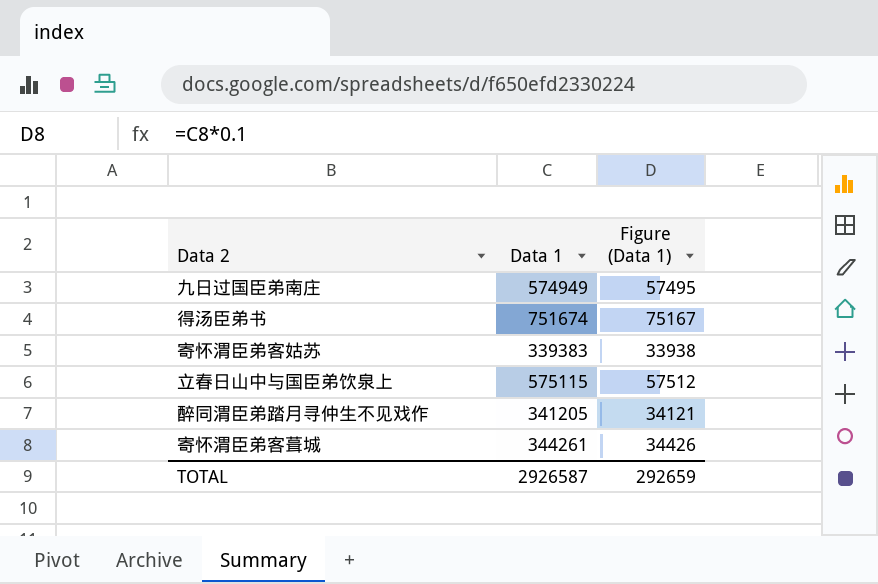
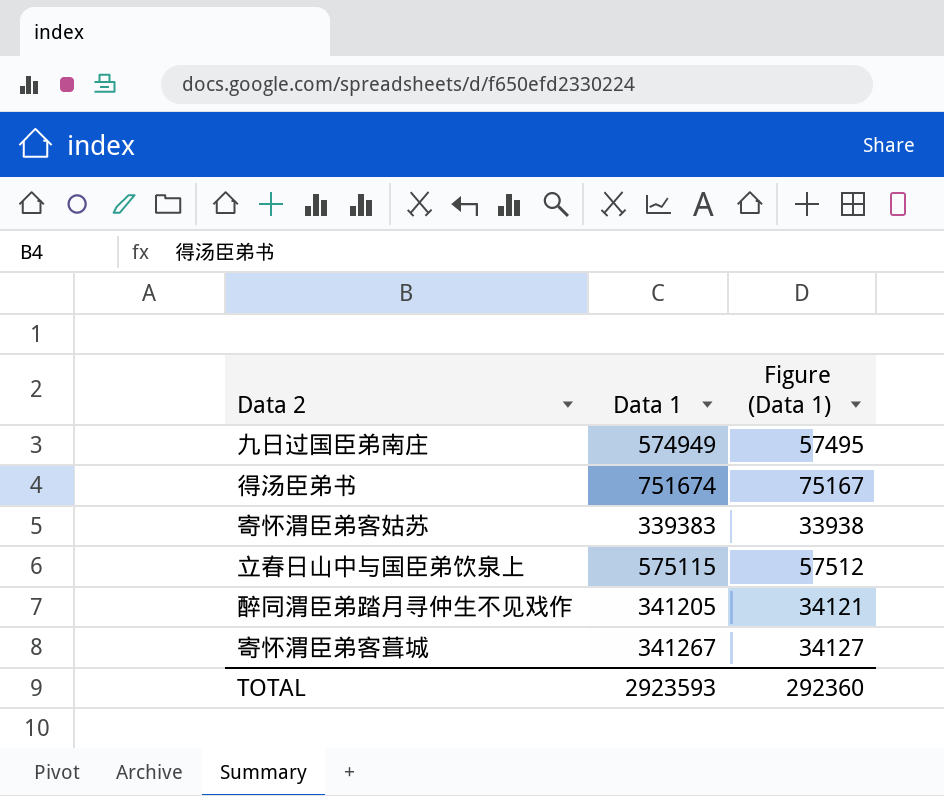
寄怀渭臣弟客葺城 | Data 1: 344261 -> 341267
寄怀渭臣弟客葺城 | Figure (Data 1): 34426 -> 34127
TOTAL | Data 1: 2926587 -> 2923593
TOTAL | Figure (Data 1): 292659 -> 292360

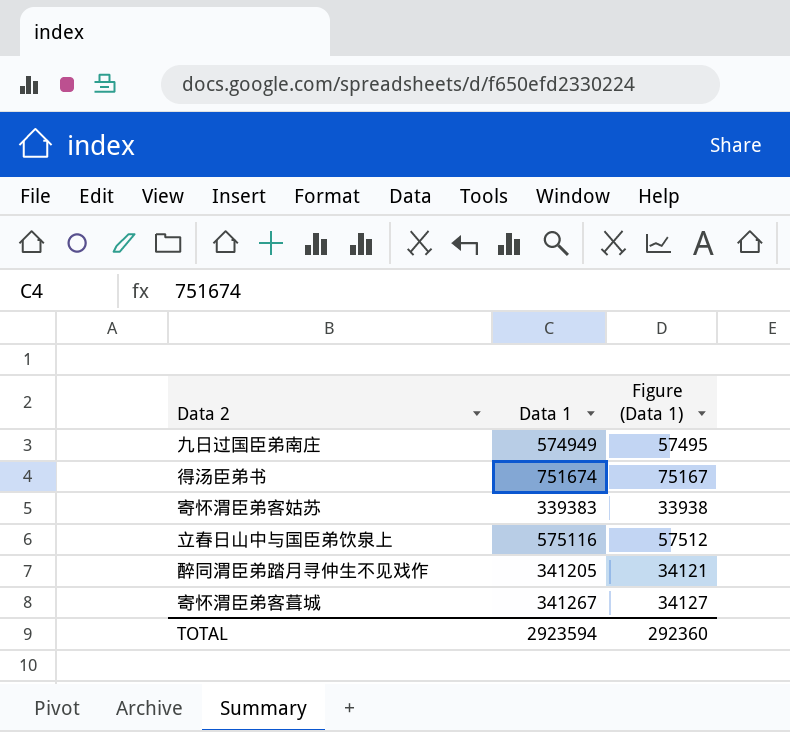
立春日山中与国臣弟饮泉上 | Data 1: 575115 -> 575116
TOTAL | Data 1: 2923593 -> 2923594

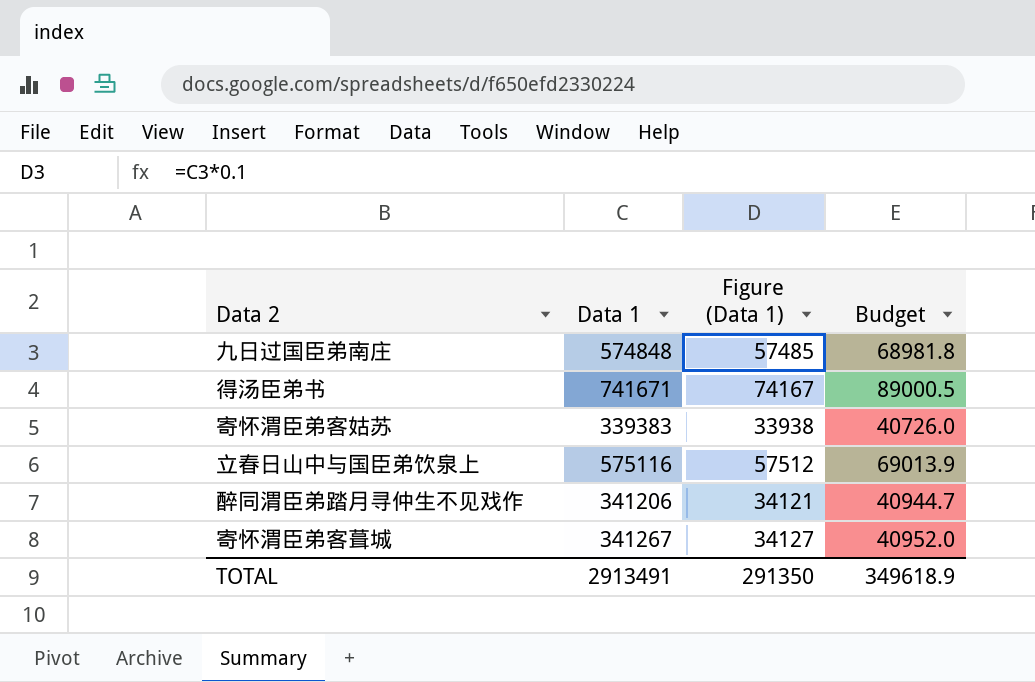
column Budget | formula: none -> [Data 1] * 0.12
九日过国臣弟南庄 | Data 1: 574949 -> 574848
九日过国臣弟南庄 | Figure (Data 1): 57495 -> 57485
得汤臣弟书 | Data 1: 751674 -> 741671
得汤臣弟书 | Figure (Data 1): 75167 -> 74167
醉同渭臣弟踏月寻仲生不见戏作 | Data 1: 341205 -> 341206
TOTAL | Data 1: 2923594 -> 2913491
TOTAL | Figure (Data 1): 292360 -> 291350

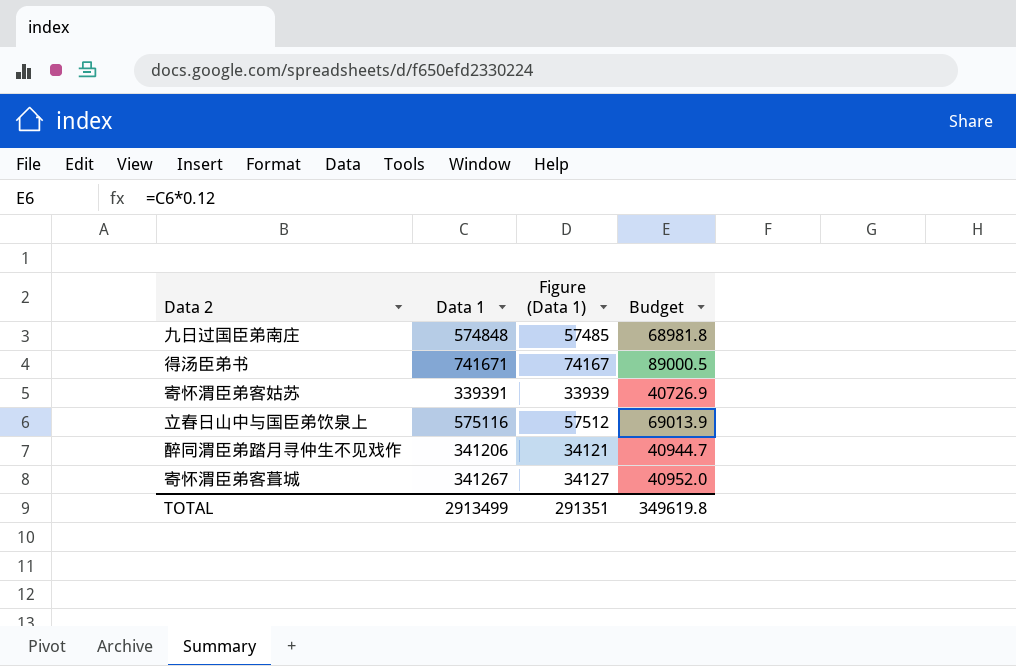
寄怀渭臣弟客姑苏 | Data 1: 339383 -> 339391
寄怀渭臣弟客姑苏 | Figure (Data 1): 33938 -> 33939
寄怀渭臣弟客姑苏 | Budget: 40726.0 -> 40726.9
TOTAL | Data 1: 2913491 -> 2913499
TOTAL | Figure (Data 1): 291350 -> 291351
TOTAL | Budget: 349618.9 -> 349619.8

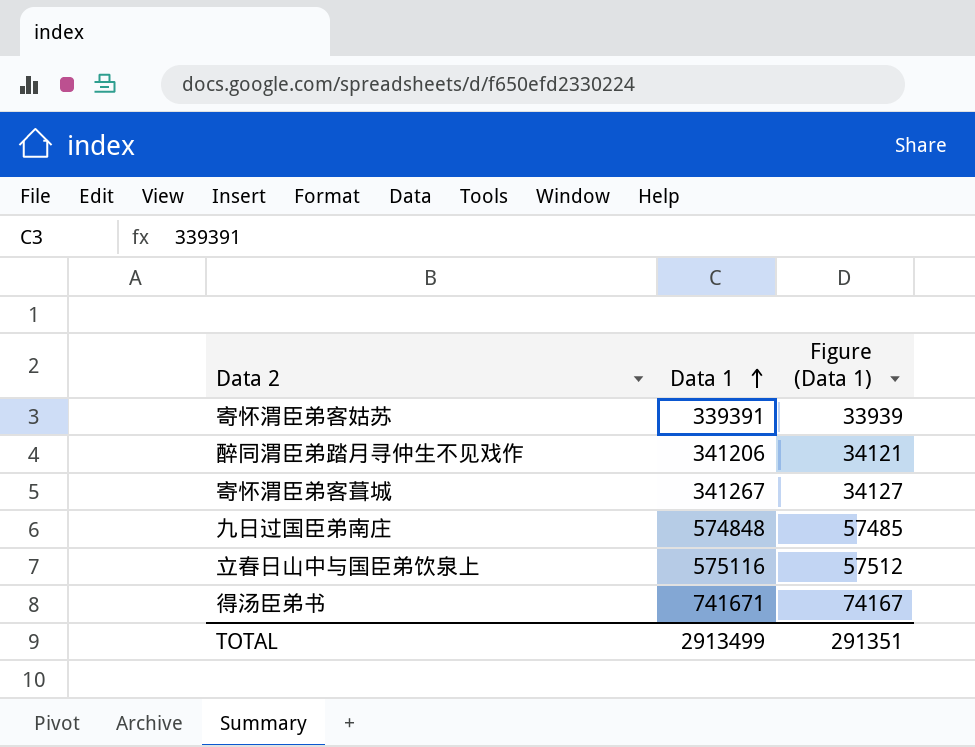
row order: none -> Data 1 ascending
column Budget | formula: [Data 1] * 0.12 -> none

